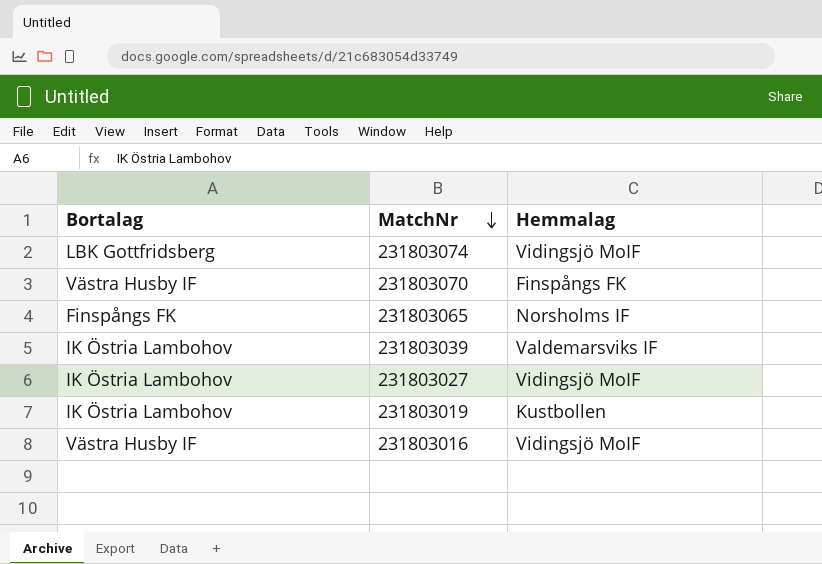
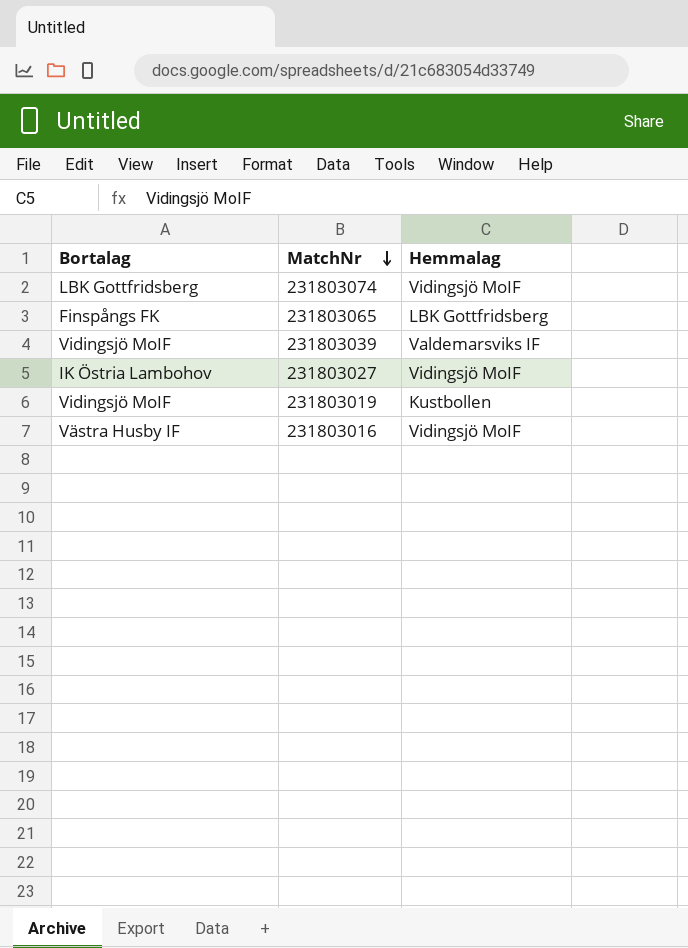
row 231803070: Västra Husby IF | Finspångs FK -> none
231803065 | Hemmalag: Norsholms IF -> LBK Gottfridsberg
231803039 | Bortalag: IK Östria Lambohov -> Vidingsjö MoIF
231803019 | Bortalag: IK Östria Lambohov -> Vidingsjö MoIF

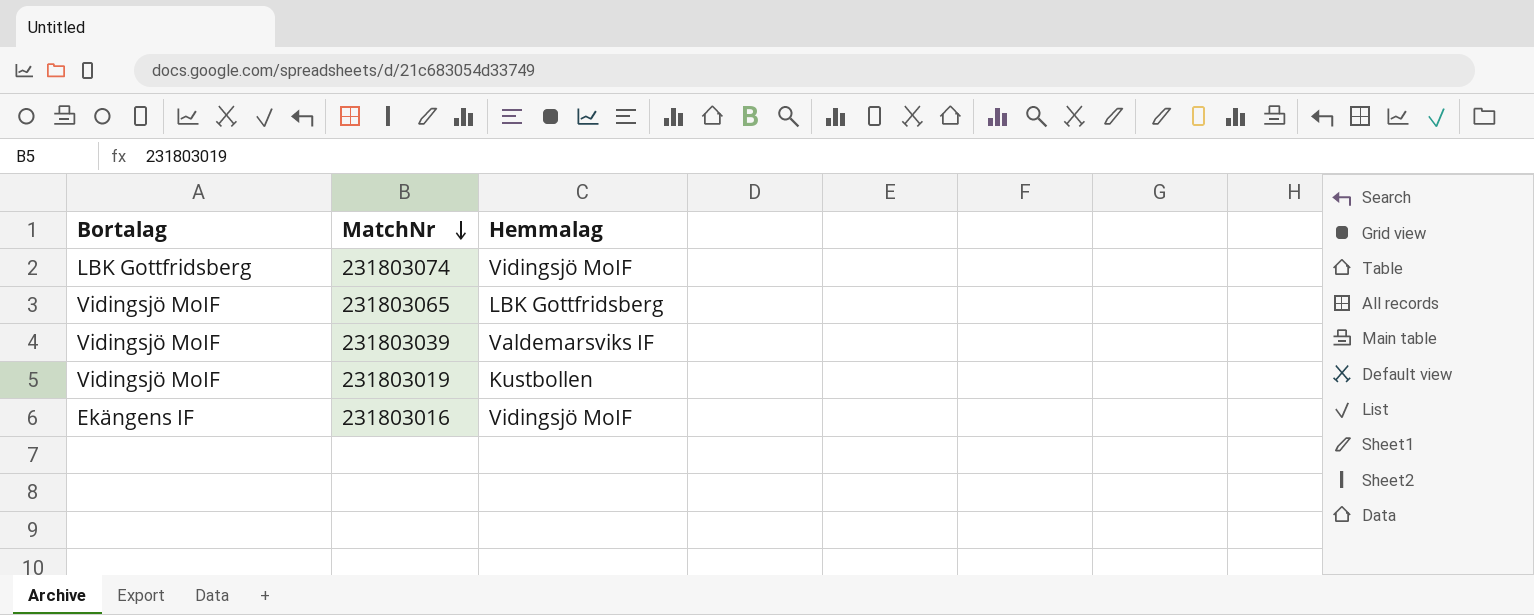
row 231803027: IK Östria Lambohov | Vidingsjö MoIF -> none
231803065 | Bortalag: Finspångs FK -> Vidingsjö MoIF
231803016 | Bortalag: Västra Husby IF -> Ekängens IF

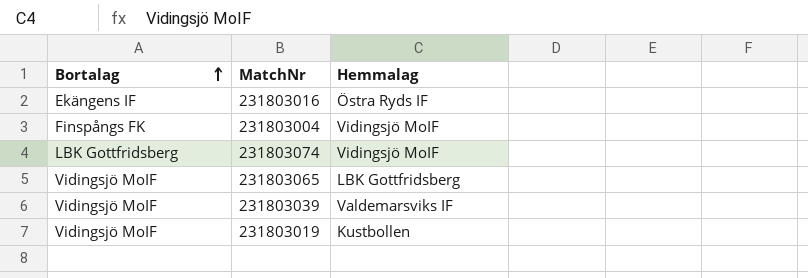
row order: MatchNr descending -> Bortalag ascending
231803016 | Hemmalag: Vidingsjö MoIF -> Östra Ryds IF
row 231803004: none -> Finspångs FK | Vidingsjö MoIF

